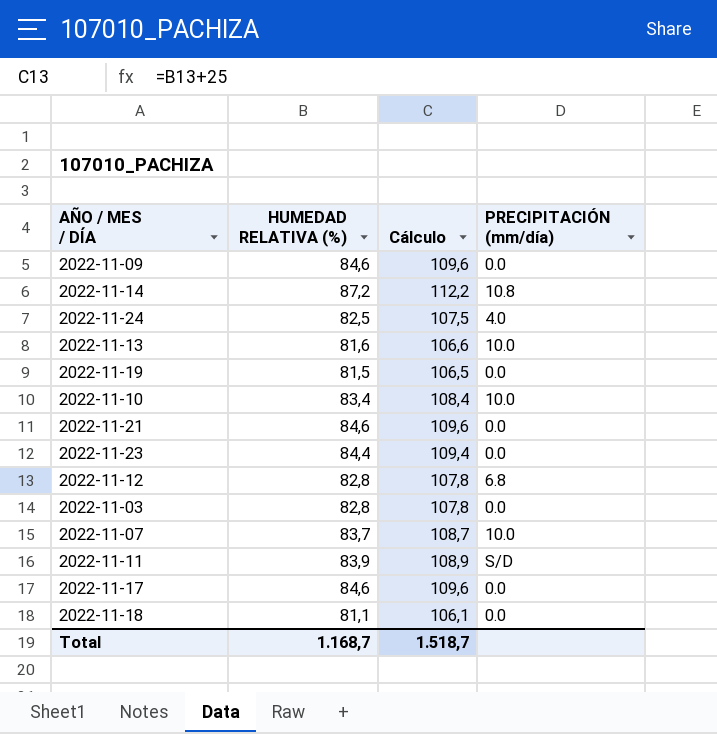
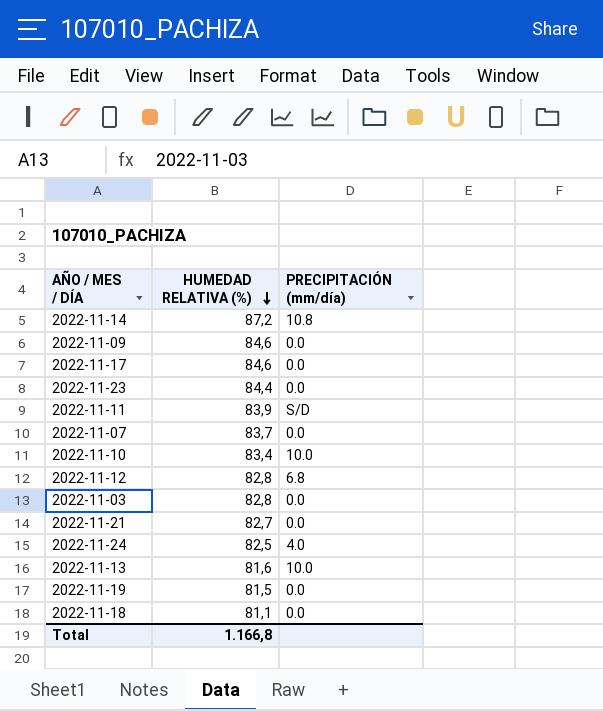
row order: none -> HUMEDAD RELATIVA (%) descending
column Cálculo | formula: [HUMEDAD RELATIVA (%)] + 25 -> none
2022-11-07 | PRECIPITACIÓN (mm/día): 10.0 -> 0.0
2022-11-21 | HUMEDAD RELATIVA (%): 84,6 -> 82,7
Total | HUMEDAD RELATIVA (%): 1.168,7 -> 1.166,8

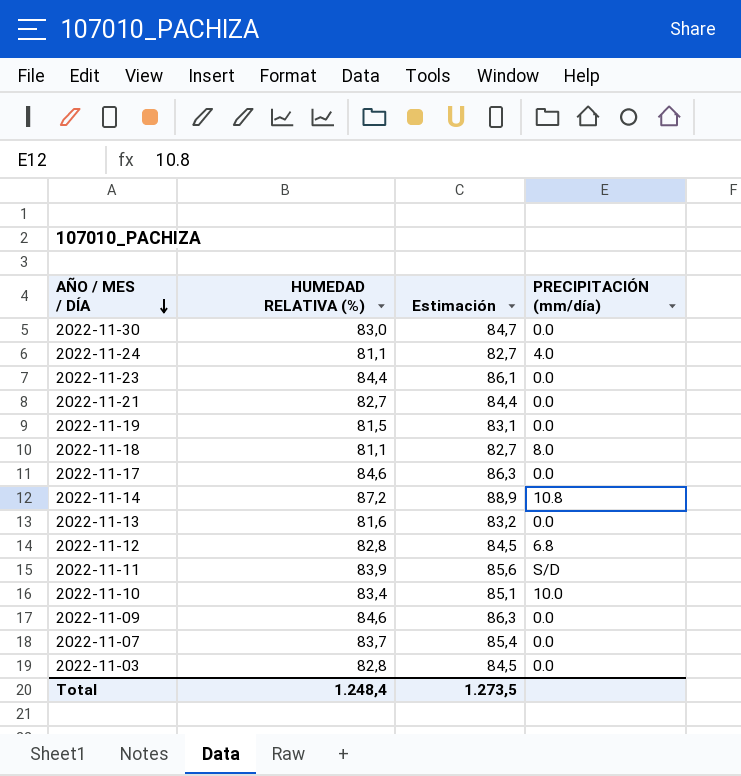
row order: HUMEDAD RELATIVA (%) descending -> AÑO / MES / DÍA descending
column Estimación | formula: none -> [HUMEDAD RELATIVA (%)] * 1,02
row 2022-11-30: none -> 83,0 | 84,7 | 0.0
2022-11-24 | HUMEDAD RELATIVA (%): 82,5 -> 81,1
2022-11-18 | PRECIPITACIÓN (mm/día): 0.0 -> 8.0
2022-11-13 | PRECIPITACIÓN (mm/día): 10.0 -> 0.0
Total | HUMEDAD RELATIVA (%): 1.166,8 -> 1.248,4

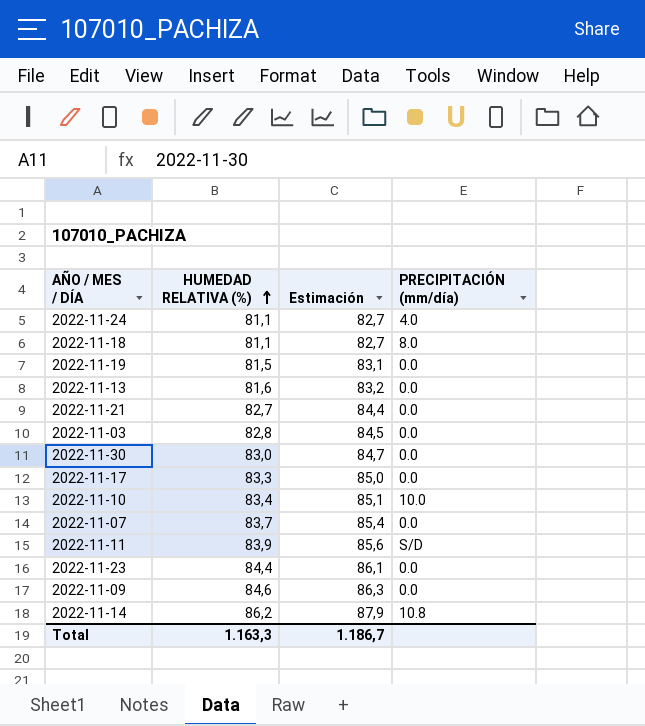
row order: AÑO / MES / DÍA descending -> HUMEDAD RELATIVA (%) ascending
row 2022-11-12: 82,8 | 84,5 | 6.8 -> none
2022-11-17 | HUMEDAD RELATIVA (%): 84,6 -> 83,3
2022-11-17 | Estimación: 86,3 -> 85,0
2022-11-14 | HUMEDAD RELATIVA (%): 87,2 -> 86,2
2022-11-14 | Estimación: 88,9 -> 87,9
Total | HUMEDAD RELATIVA (%): 1.248,4 -> 1.163,3
Total | Estimación: 1.273,5 -> 1.186,7

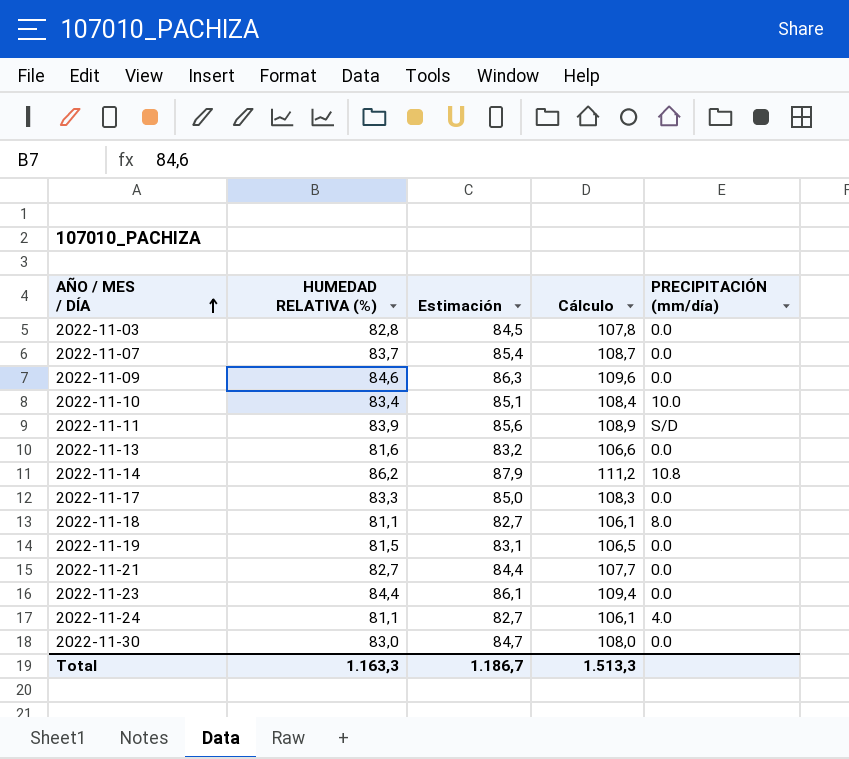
row order: HUMEDAD RELATIVA (%) ascending -> AÑO / MES / DÍA ascending
column Cálculo | formula: none -> [HUMEDAD RELATIVA (%)] + 25

